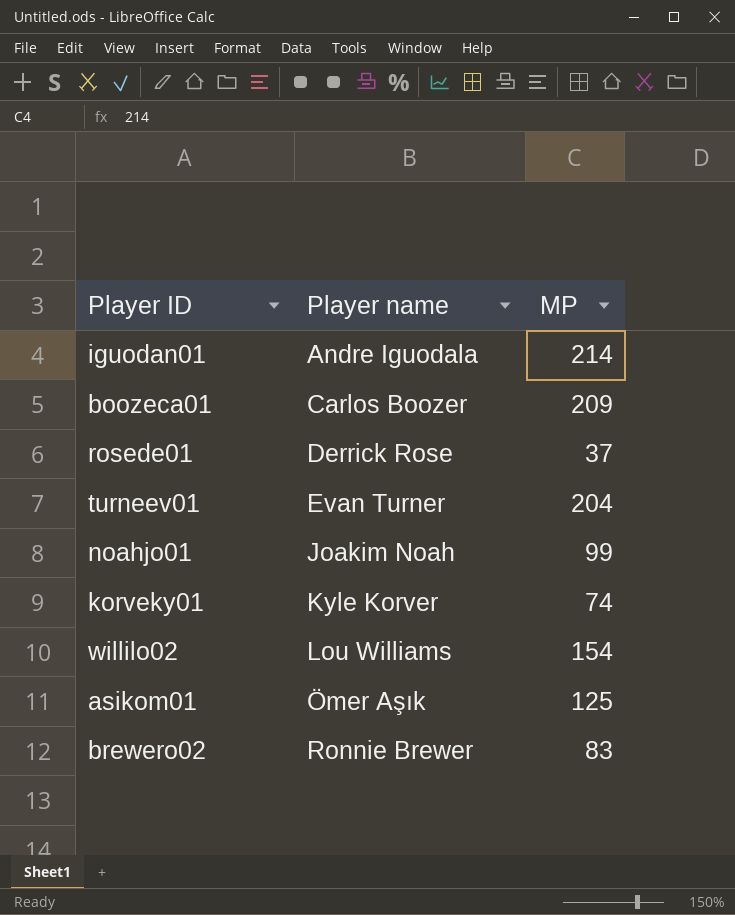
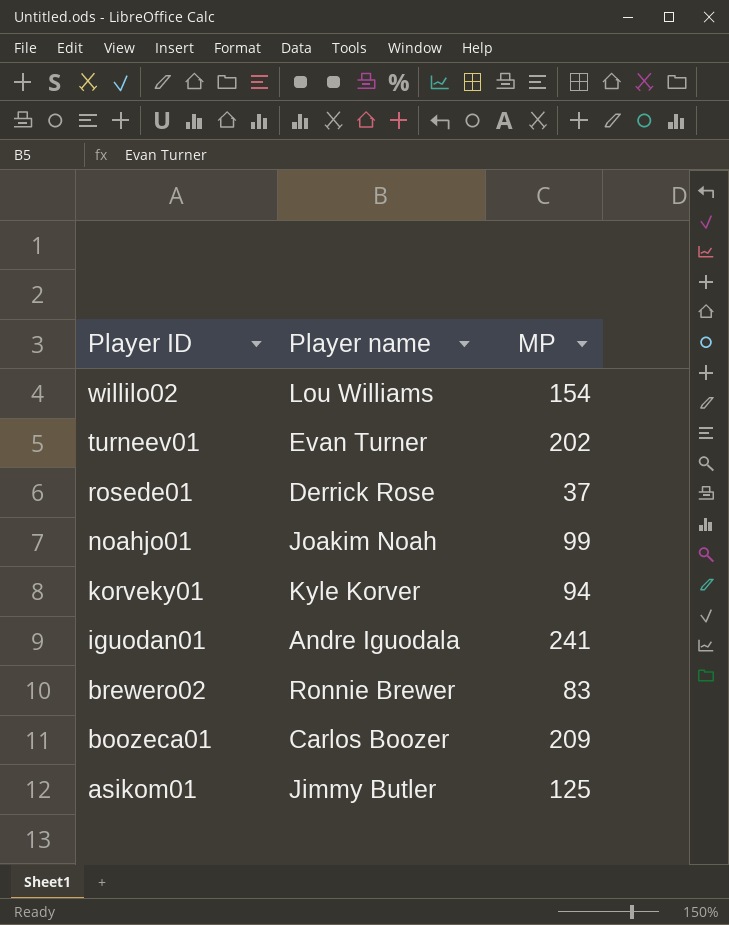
row order: Player name ascending -> Player ID descending
turneev01 | MP: 204 -> 202
korveky01 | MP: 74 -> 94
iguodan01 | MP: 214 -> 241
asikom01 | Player name: Ömer Aşık -> Jimmy Butler

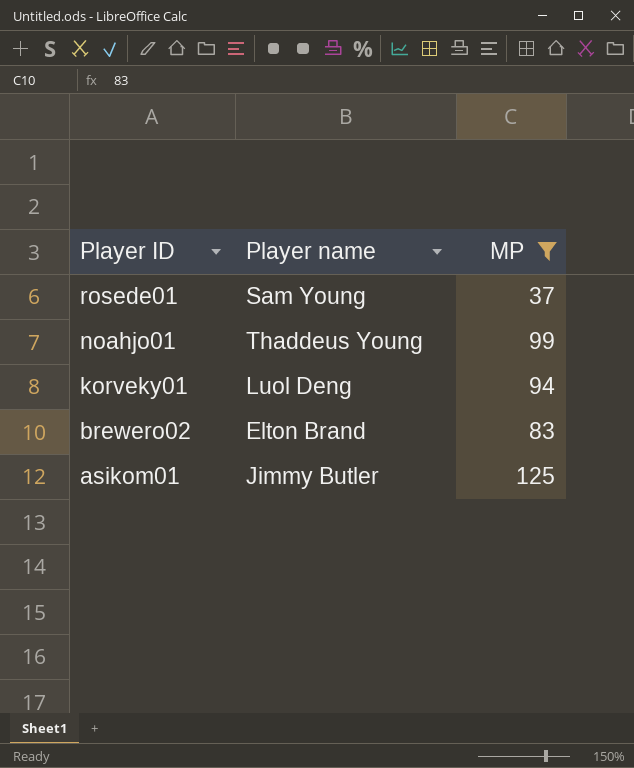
filter: none -> MP <= 125
rosede01 | Player name: Derrick Rose -> Sam Young
noahjo01 | Player name: Joakim Noah -> Thaddeus Young
korveky01 | Player name: Kyle Korver -> Luol Deng
brewero02 | Player name: Ronnie Brewer -> Elton Brand

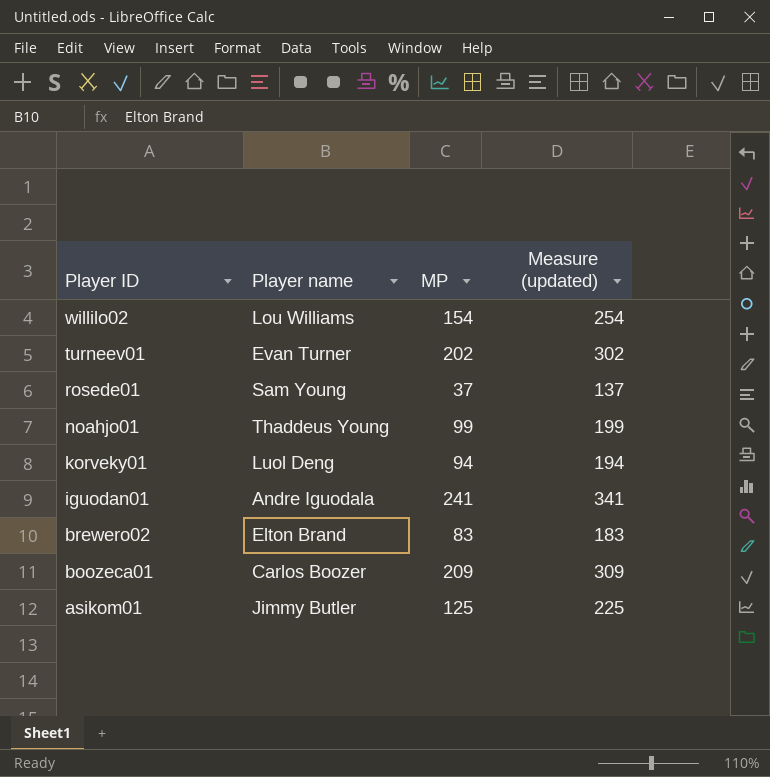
filter: MP <= 125 -> none
column Measure (updated) | formula: none -> [MP] + 100

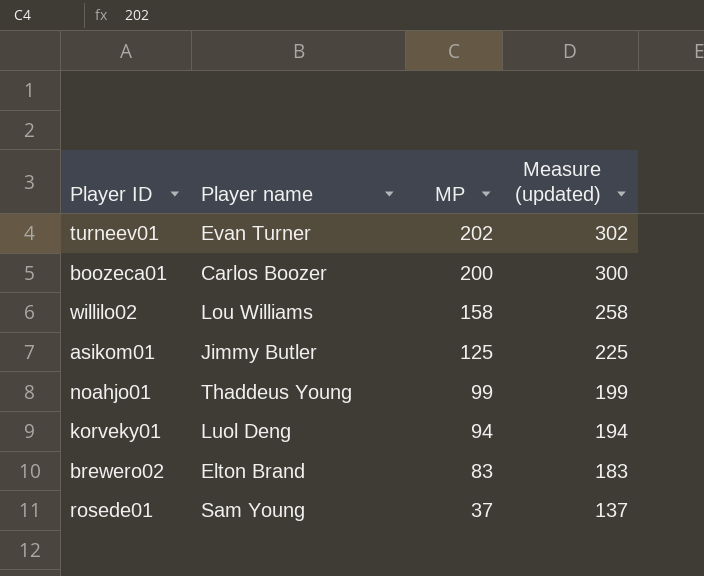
row order: Player ID descending -> MP descending
row iguodan01: Andre Iguodala | 241 | 341 -> none
boozeca01 | MP: 209 -> 200
boozeca01 | Measure (updated): 309 -> 300
willilo02 | MP: 154 -> 158
willilo02 | Measure (updated): 254 -> 258

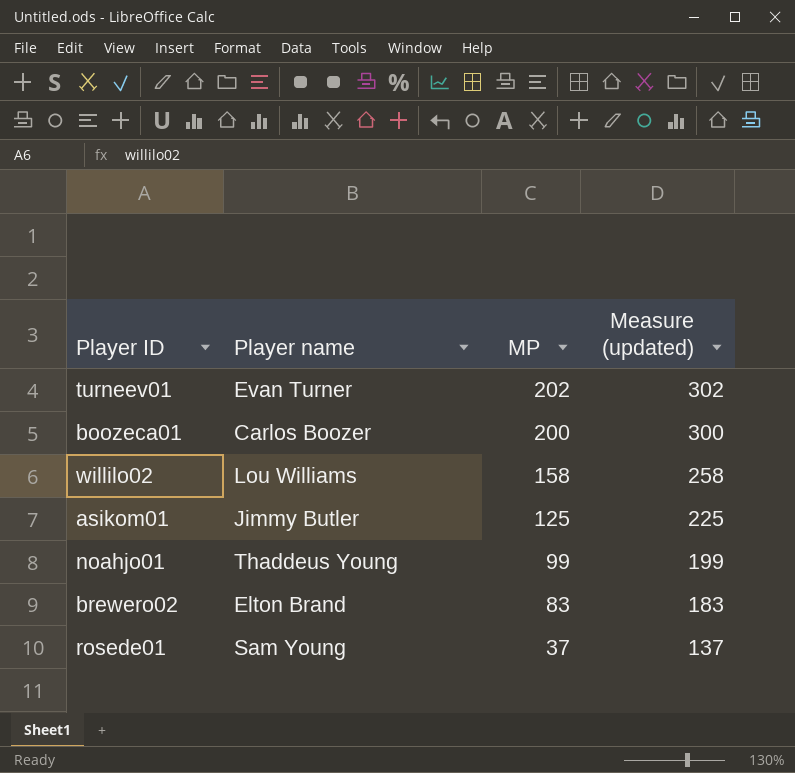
row korveky01: Luol Deng | 94 | 194 -> none

